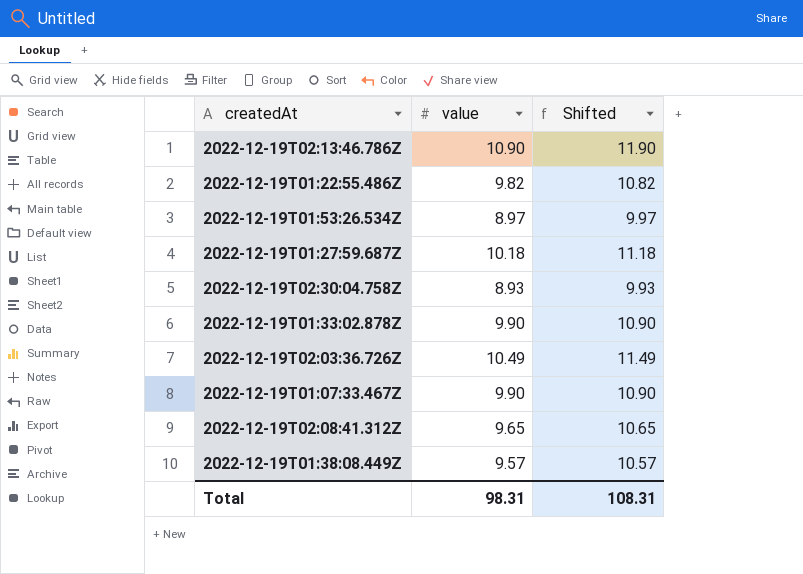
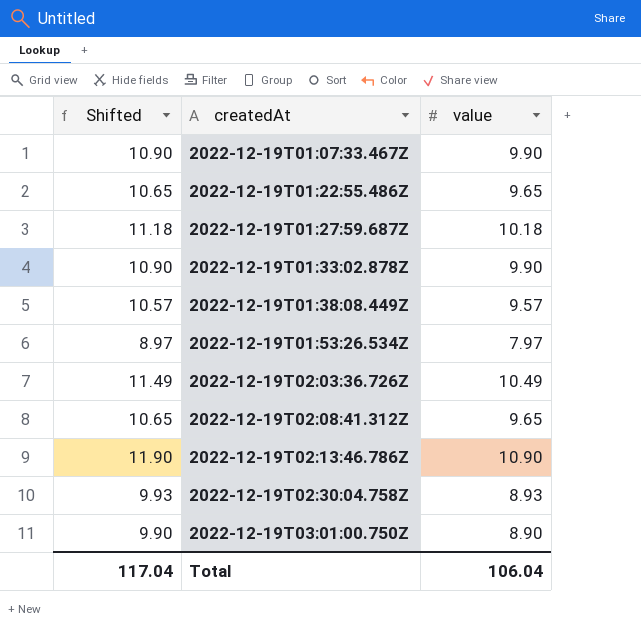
row order: none -> createdAt ascending
column Shifted | position: 3 -> 1
2022-12-19T01:22:55.486Z | Shifted: 10.82 -> 10.65
2022-12-19T01:22:55.486Z | value: 9.82 -> 9.65
2022-12-19T01:53:26.534Z | Shifted: 9.97 -> 8.97
2022-12-19T01:53:26.534Z | value: 8.97 -> 7.97
row 2022-12-19T03:01:00.750Z: none -> 9.90 | 8.90
Total | Shifted: 108.31 -> 117.04
Total | value: 98.31 -> 106.04

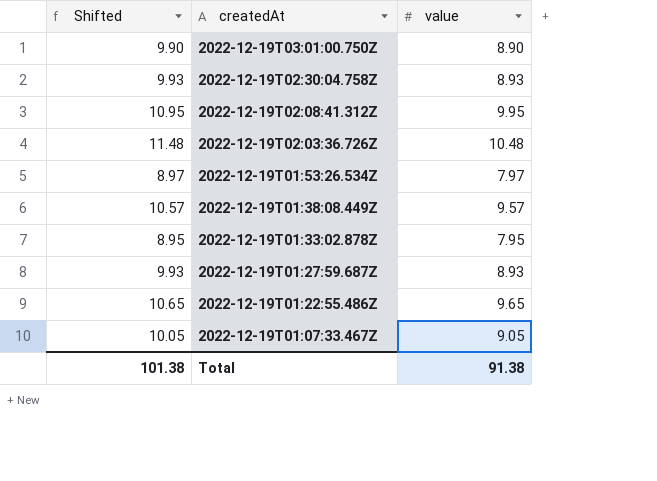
row order: createdAt ascending -> createdAt descending
row 2022-12-19T02:13:46.786Z: 11.90 | 10.90 -> none
2022-12-19T02:08:41.312Z | Shifted: 10.65 -> 10.95
2022-12-19T02:08:41.312Z | value: 9.65 -> 9.95
2022-12-19T02:03:36.726Z | Shifted: 11.49 -> 11.48
2022-12-19T02:03:36.726Z | value: 10.49 -> 10.48
2022-12-19T01:33:02.878Z | Shifted: 10.90 -> 8.95
2022-12-19T01:33:02.878Z | value: 9.90 -> 7.95
2022-12-19T01:27:59.687Z | Shifted: 11.18 -> 9.93
2022-12-19T01:27:59.687Z | value: 10.18 -> 8.93
2022-12-19T01:07:33.467Z | Shifted: 10.90 -> 10.05
2022-12-19T01:07:33.467Z | value: 9.90 -> 9.05
Total | Shifted: 117.04 -> 101.38
Total | value: 106.04 -> 91.38

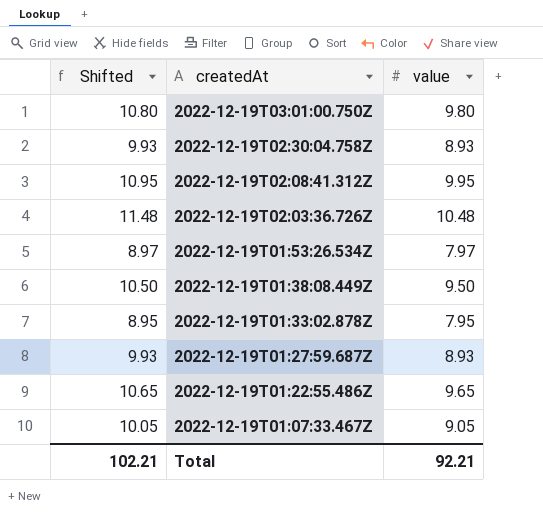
2022-12-19T03:01:00.750Z | Shifted: 9.90 -> 10.80
2022-12-19T03:01:00.750Z | value: 8.90 -> 9.80
2022-12-19T01:38:08.449Z | Shifted: 10.57 -> 10.50
2022-12-19T01:38:08.449Z | value: 9.57 -> 9.50
Total | Shifted: 101.38 -> 102.21
Total | value: 91.38 -> 92.21

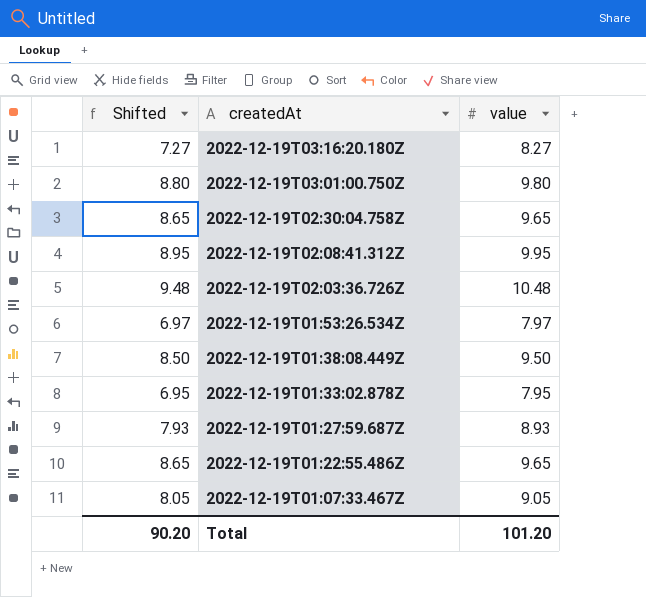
column Shifted | formula: [value] + 1 -> [value] - 1
row 2022-12-19T03:16:20.180Z: none -> 7.27 | 8.27
2022-12-19T02:30:04.758Z | value: 8.93 -> 9.65
Total | Shifted: 102.21 -> 90.20
Total | value: 92.21 -> 101.20

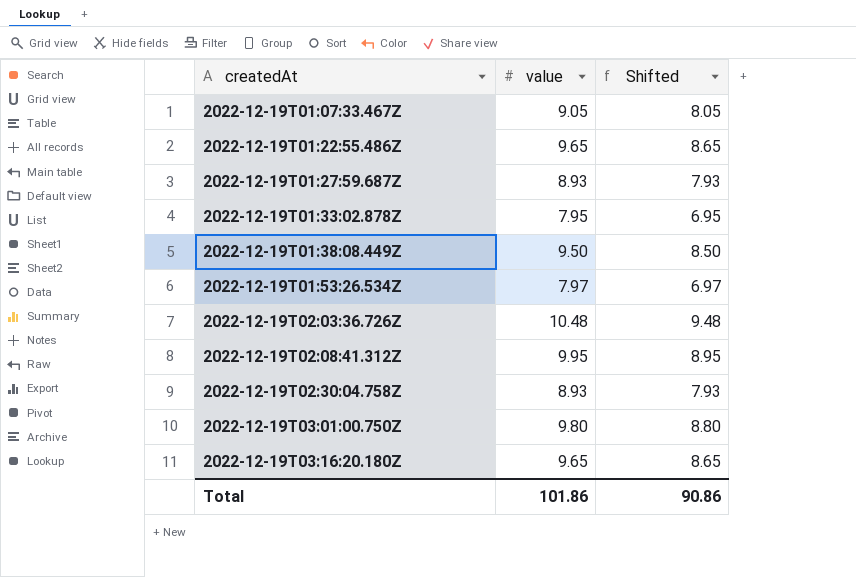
row order: createdAt descending -> createdAt ascending
column Shifted | position: 1 -> 3
2022-12-19T02:30:04.758Z | value: 9.65 -> 8.93
2022-12-19T02:30:04.758Z | Shifted: 8.65 -> 7.93
2022-12-19T03:16:20.180Z | value: 8.27 -> 9.65
2022-12-19T03:16:20.180Z | Shifted: 7.27 -> 8.65
Total | value: 101.20 -> 101.86
Total | Shifted: 90.20 -> 90.86

